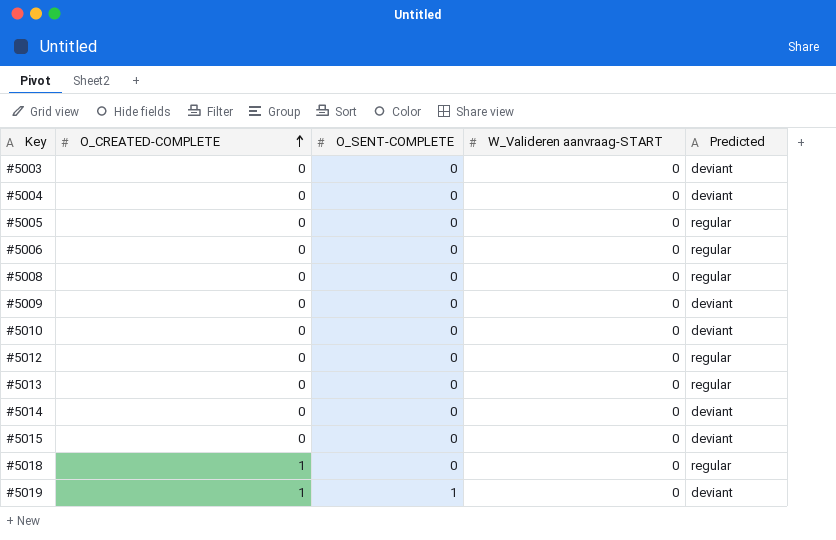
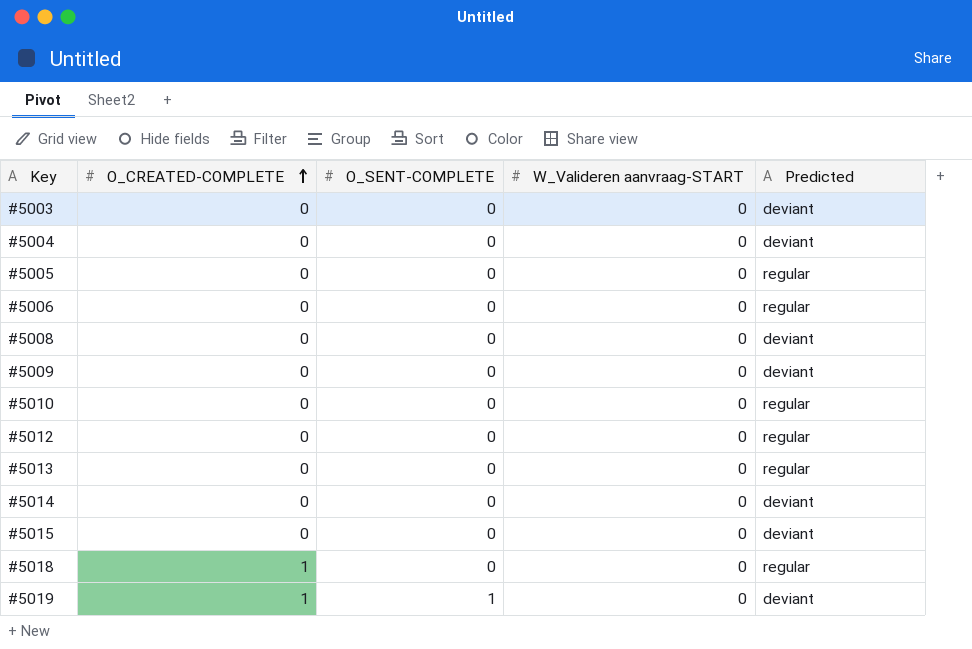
#5008 | Predicted: regular -> deviant
#5010 | Predicted: deviant -> regular

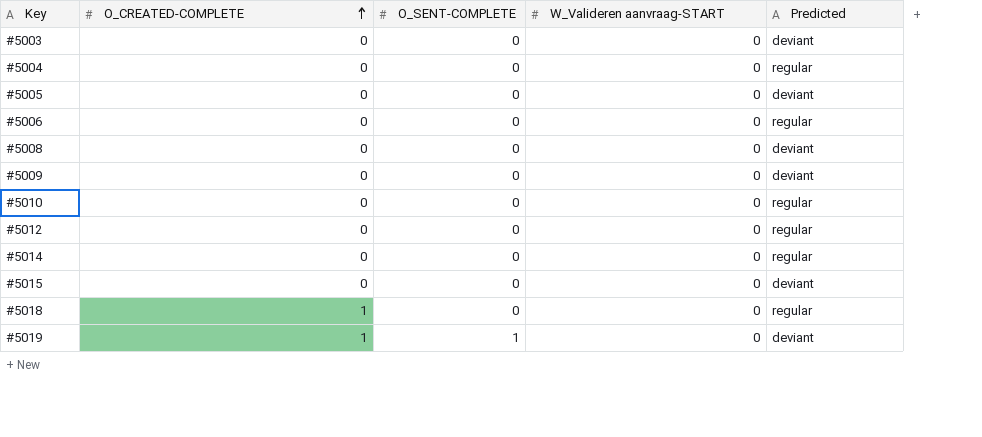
row #5013: 0 | 0 | 0 | regular -> none
#5004 | Predicted: deviant -> regular
#5005 | Predicted: regular -> deviant
#5014 | Predicted: deviant -> regular

